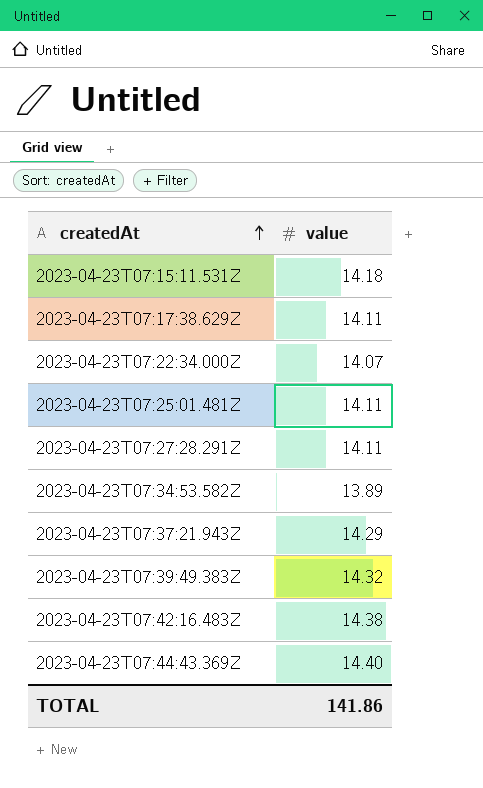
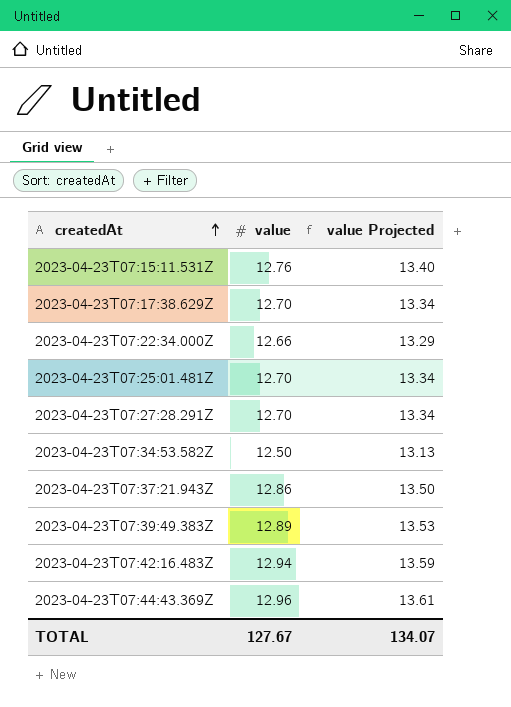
column value Projected | formula: none -> [value] * 1.05
2023-04-23T07:15:11.531Z | value: 14.18 -> 12.76
2023-04-23T07:17:38.629Z | value: 14.11 -> 12.70
2023-04-23T07:22:34.000Z | value: 14.07 -> 12.66
2023-04-23T07:25:01.481Z | value: 14.11 -> 12.70
2023-04-23T07:27:28.291Z | value: 14.11 -> 12.70
2023-04-23T07:34:53.582Z | value: 13.89 -> 12.50
2023-04-23T07:37:21.943Z | value: 14.29 -> 12.86
2023-04-23T07:39:49.383Z | value: 14.32 -> 12.89
2023-04-23T07:42:16.483Z | value: 14.38 -> 12.94
2023-04-23T07:44:43.369Z | value: 14.40 -> 12.96
TOTAL | value: 141.86 -> 127.67

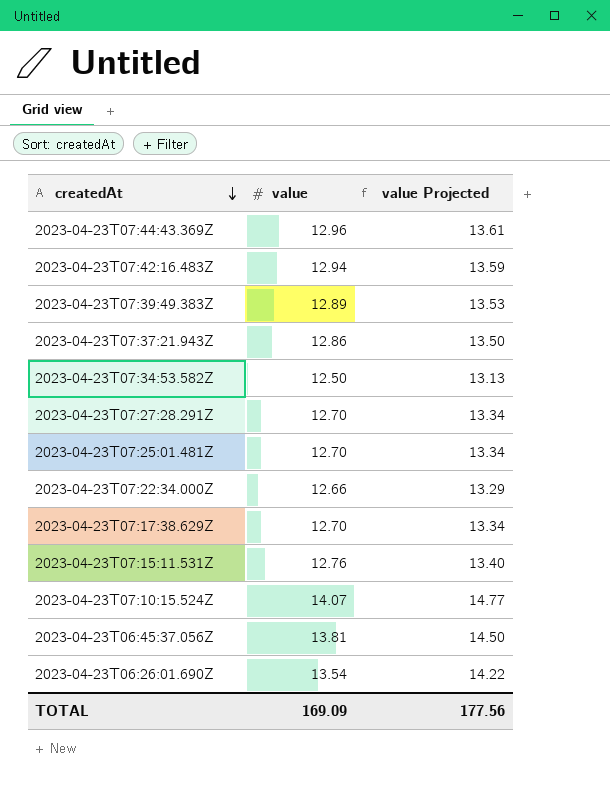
row order: createdAt ascending -> createdAt descending
row 2023-04-23T07:10:15.524Z: none -> 14.07 | 14.77
row 2023-04-23T06:45:37.056Z: none -> 13.81 | 14.50
row 2023-04-23T06:26:01.690Z: none -> 13.54 | 14.22
TOTAL | value: 127.67 -> 169.09
TOTAL | value Projected: 134.07 -> 177.56

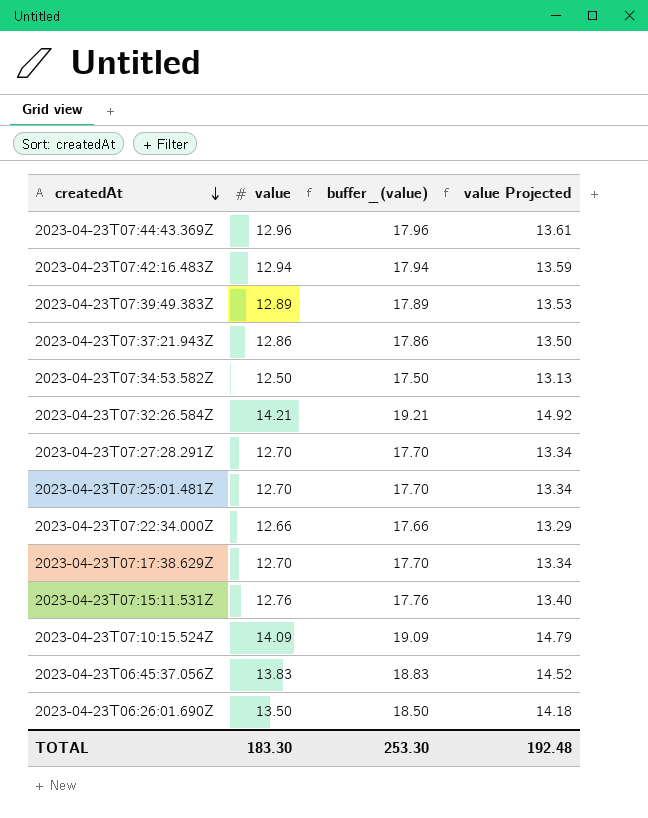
column buffer_(value) | formula: none -> [value] + 5
row 2023-04-23T07:32:26.584Z: none -> 14.21 | 19.21 | 14.92
2023-04-23T07:10:15.524Z | value: 14.07 -> 14.09
2023-04-23T07:10:15.524Z | value Projected: 14.77 -> 14.79
2023-04-23T06:45:37.056Z | value: 13.81 -> 13.83
2023-04-23T06:45:37.056Z | value Projected: 14.50 -> 14.52
2023-04-23T06:26:01.690Z | value: 13.54 -> 13.50
2023-04-23T06:26:01.690Z | value Projected: 14.22 -> 14.18
TOTAL | value: 169.09 -> 183.30
TOTAL | value Projected: 177.56 -> 192.48

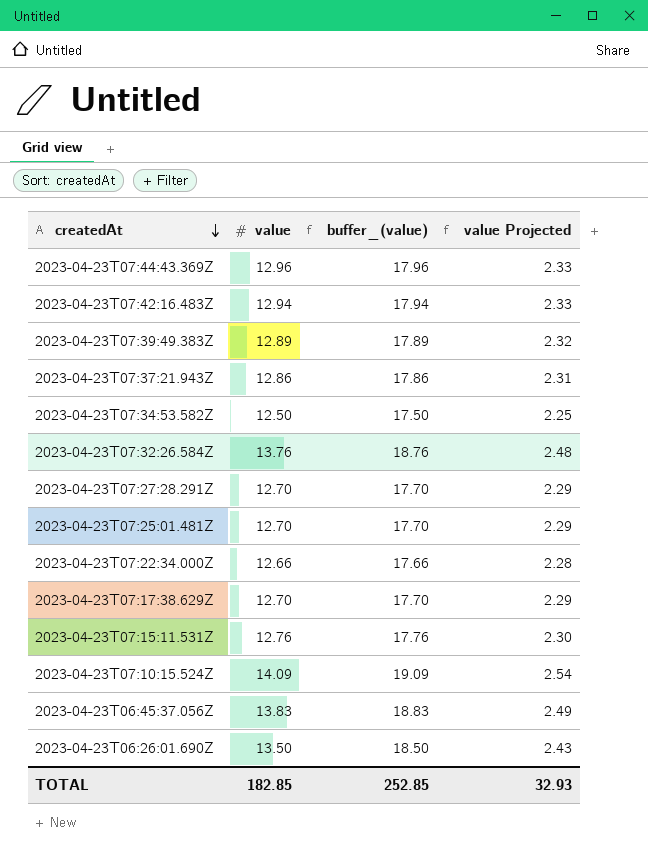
column value Projected | formula: [value] * 1.05 -> [value] * 0.18
2023-04-23T07:32:26.584Z | value: 14.21 -> 13.76
2023-04-23T07:32:26.584Z | buffer_(value): 19.21 -> 18.76
TOTAL | value: 183.30 -> 182.85
TOTAL | buffer_(value): 253.30 -> 252.85
TOTAL | value Projected: 192.48 -> 32.93

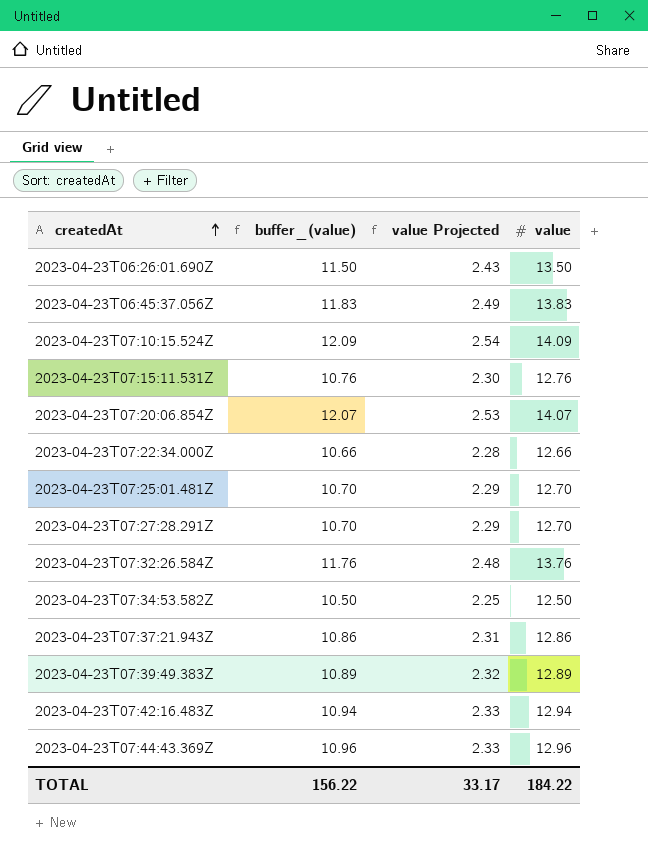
row order: createdAt descending -> createdAt ascending
column buffer_(value) | formula: [value] + 5 -> [value] - 2
column value | position: 2 -> 4
row 2023-04-23T07:17:38.629Z: 12.70 | 17.70 | 2.29 -> none
row 2023-04-23T07:20:06.854Z: none -> 12.07 | 2.53 | 14.07
TOTAL | buffer_(value): 252.85 -> 156.22
TOTAL | value Projected: 32.93 -> 33.17
TOTAL | value: 182.85 -> 184.22

